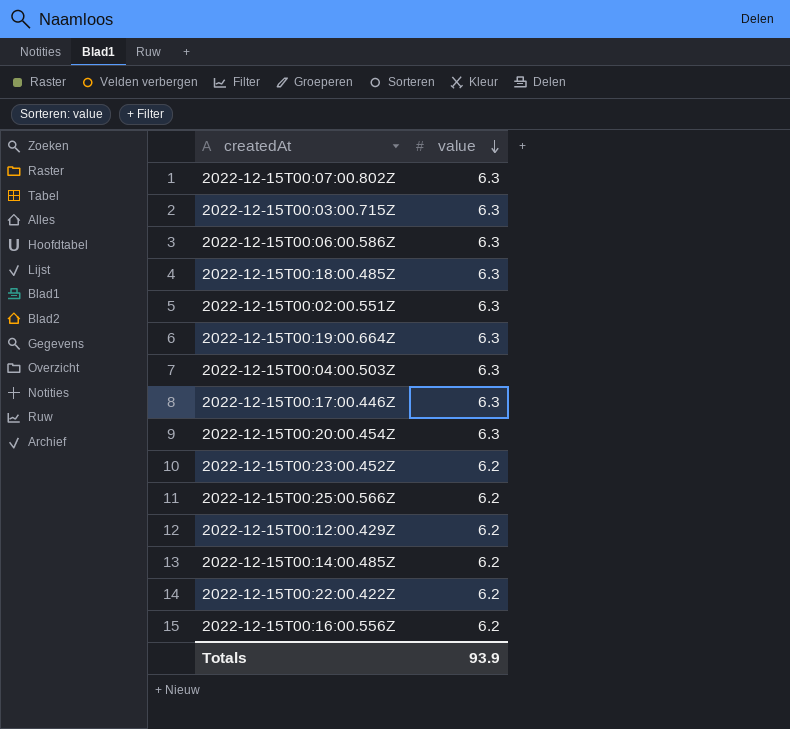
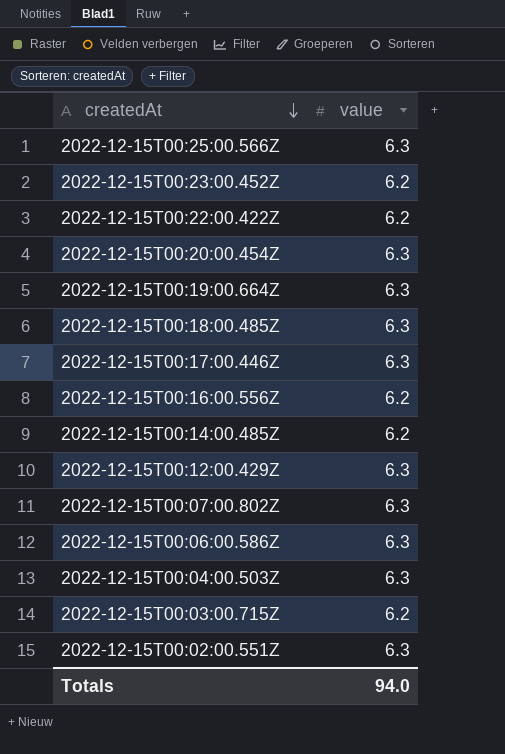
row order: value descending -> createdAt descending
2022-12-15T00:25:00.566Z | value: 6.2 -> 6.3
2022-12-15T00:12:00.429Z | value: 6.2 -> 6.3
2022-12-15T00:03:00.715Z | value: 6.3 -> 6.2
Totals | value: 93.9 -> 94.0

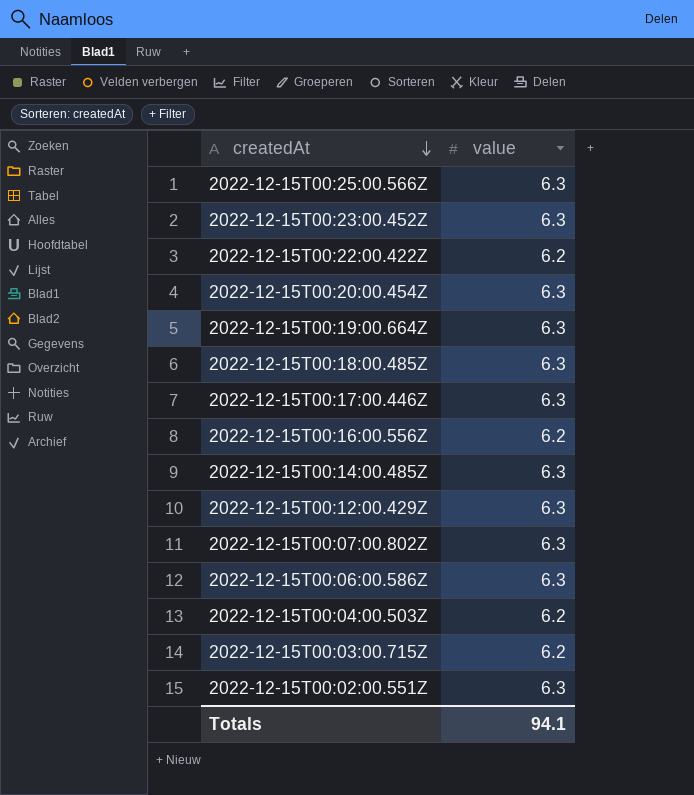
2022-12-15T00:23:00.452Z | value: 6.2 -> 6.3
2022-12-15T00:14:00.485Z | value: 6.2 -> 6.3
2022-12-15T00:04:00.503Z | value: 6.3 -> 6.2
Totals | value: 94.0 -> 94.1

